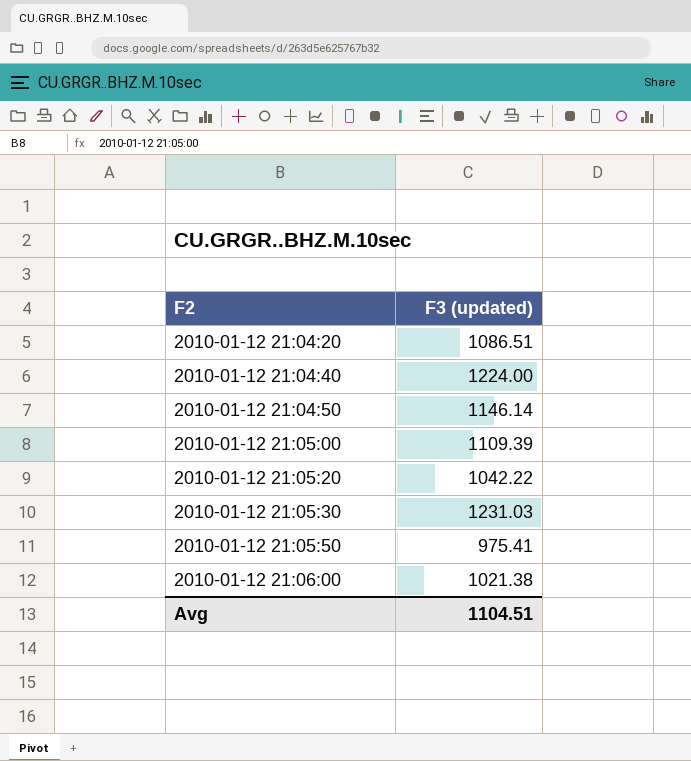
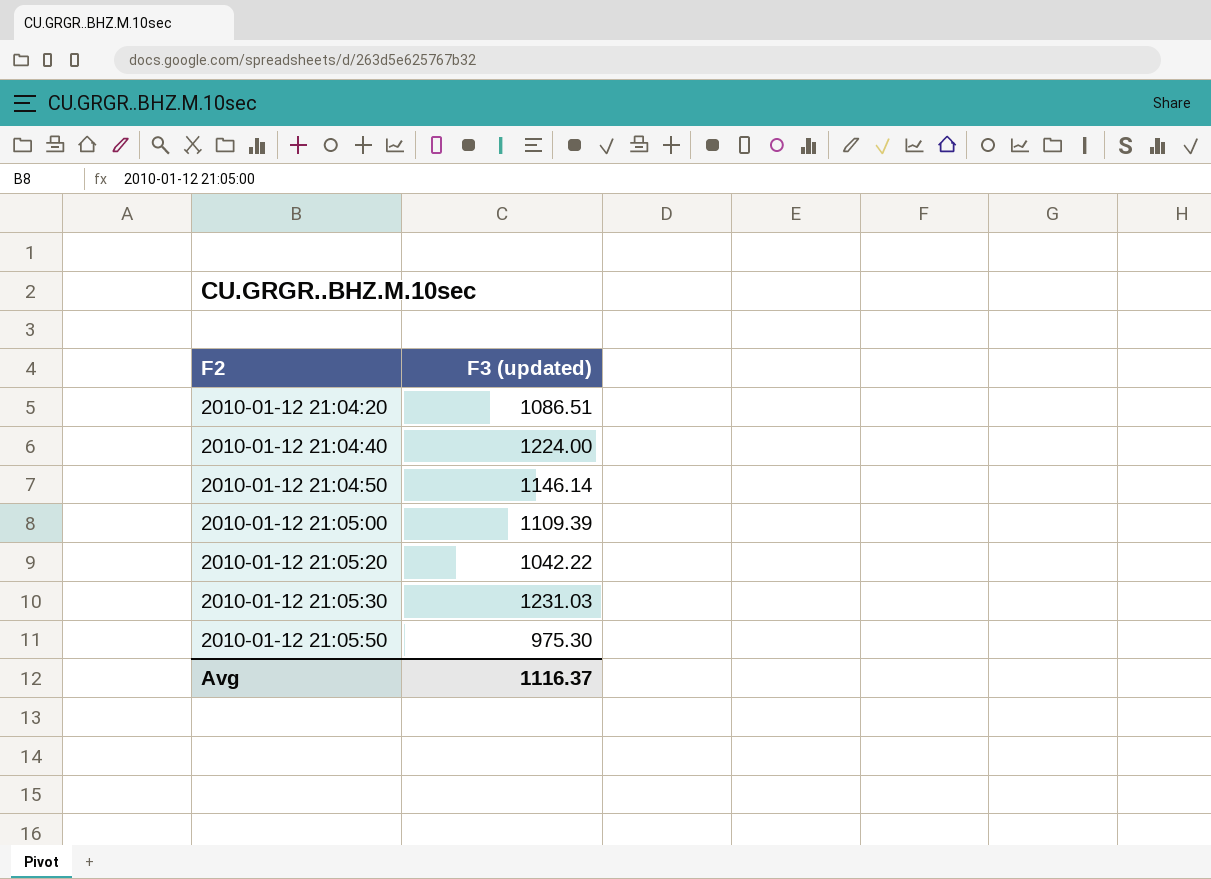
row 2010-01-12 21:06:00: 1021.38 -> none
2010-01-12 21:05:50 | F3 (updated): 975.41 -> 975.30
Avg | F3 (updated): 1104.51 -> 1116.37

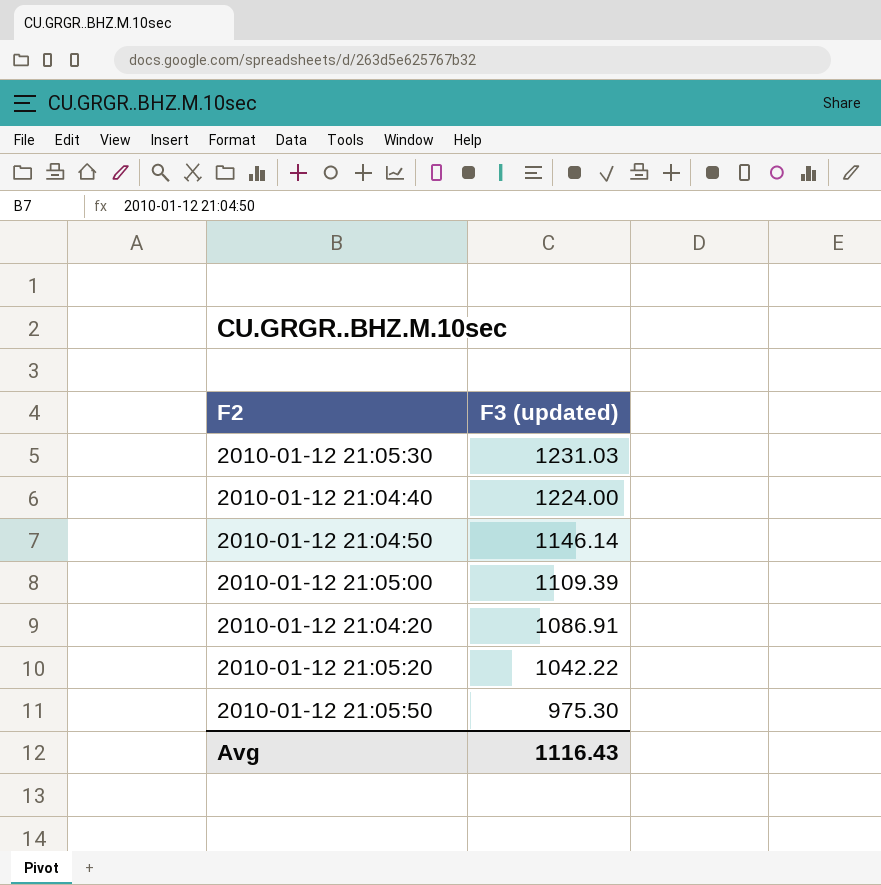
row order: F2 ascending -> F3 (updated) descending
2010-01-12 21:04:20 | F3 (updated): 1086.51 -> 1086.91
Avg | F3 (updated): 1116.37 -> 1116.43

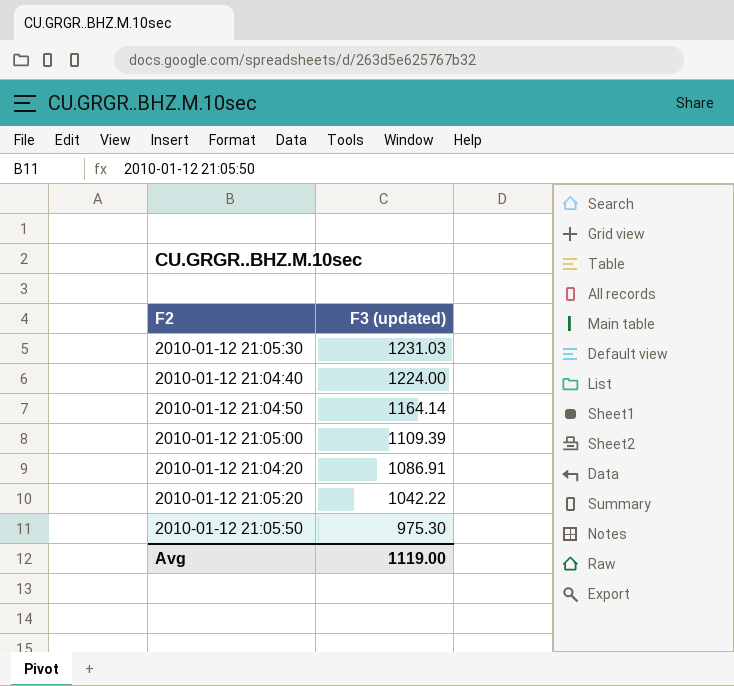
2010-01-12 21:04:50 | F3 (updated): 1146.14 -> 1164.14
Avg | F3 (updated): 1116.43 -> 1119.00

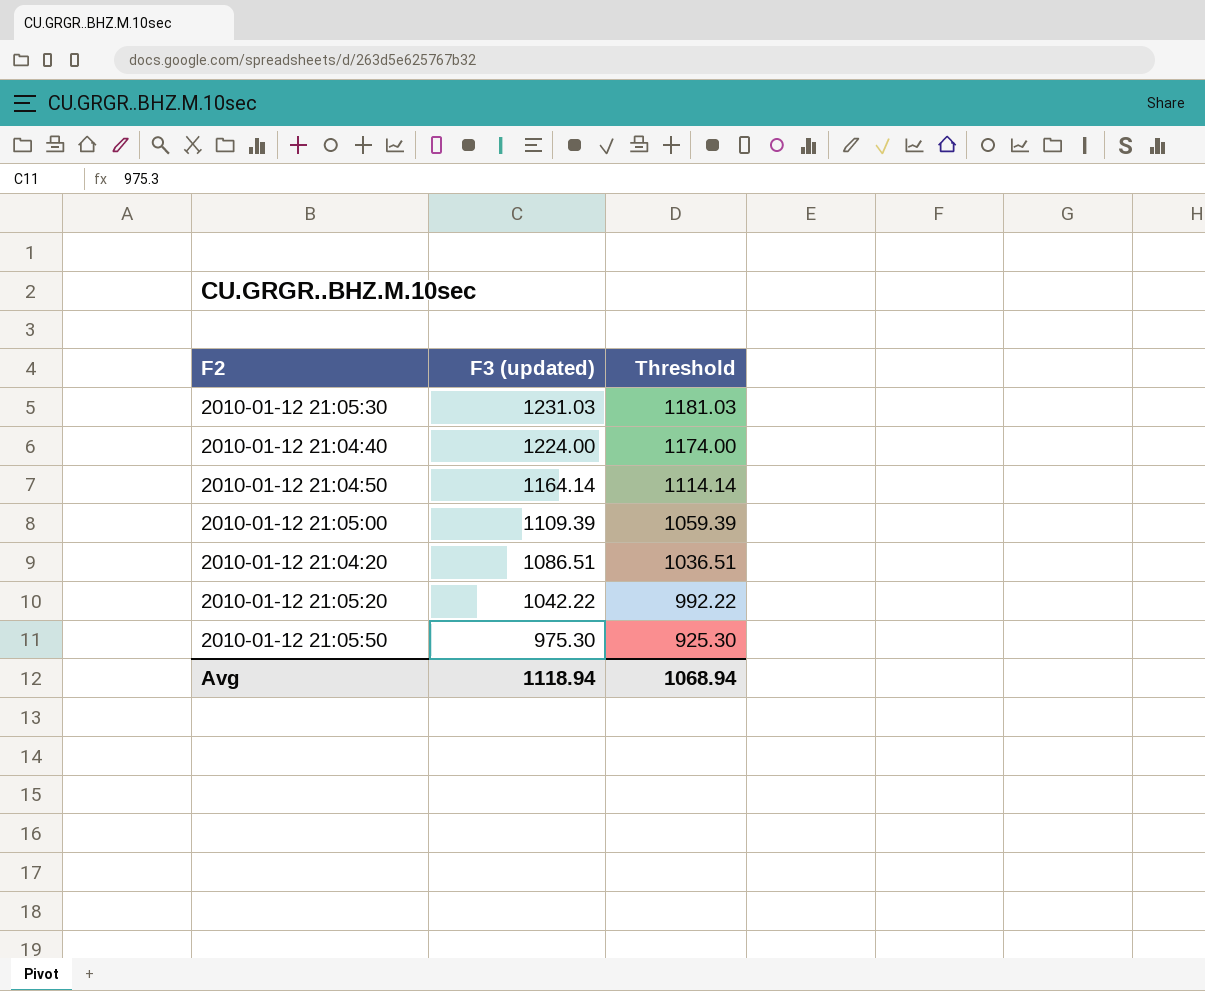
column Threshold | formula: none -> [F3 (updated)] - 50
2010-01-12 21:04:20 | F3 (updated): 1086.91 -> 1086.51
Avg | F3 (updated): 1119.00 -> 1118.94

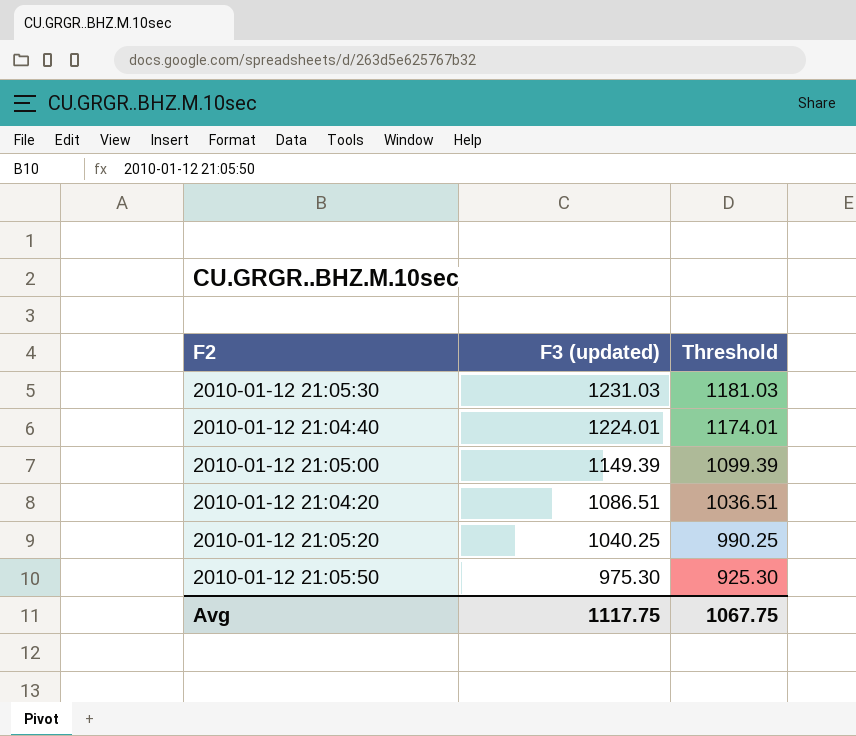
row 2010-01-12 21:04:50: 1164.14 | 1114.14 -> none
2010-01-12 21:04:40 | F3 (updated): 1224.00 -> 1224.01
2010-01-12 21:04:40 | Threshold: 1174.00 -> 1174.01
2010-01-12 21:05:00 | F3 (updated): 1109.39 -> 1149.39
2010-01-12 21:05:00 | Threshold: 1059.39 -> 1099.39
2010-01-12 21:05:20 | F3 (updated): 1042.22 -> 1040.25
2010-01-12 21:05:20 | Threshold: 992.22 -> 990.25
Avg | F3 (updated): 1118.94 -> 1117.75
Avg | Threshold: 1068.94 -> 1067.75

